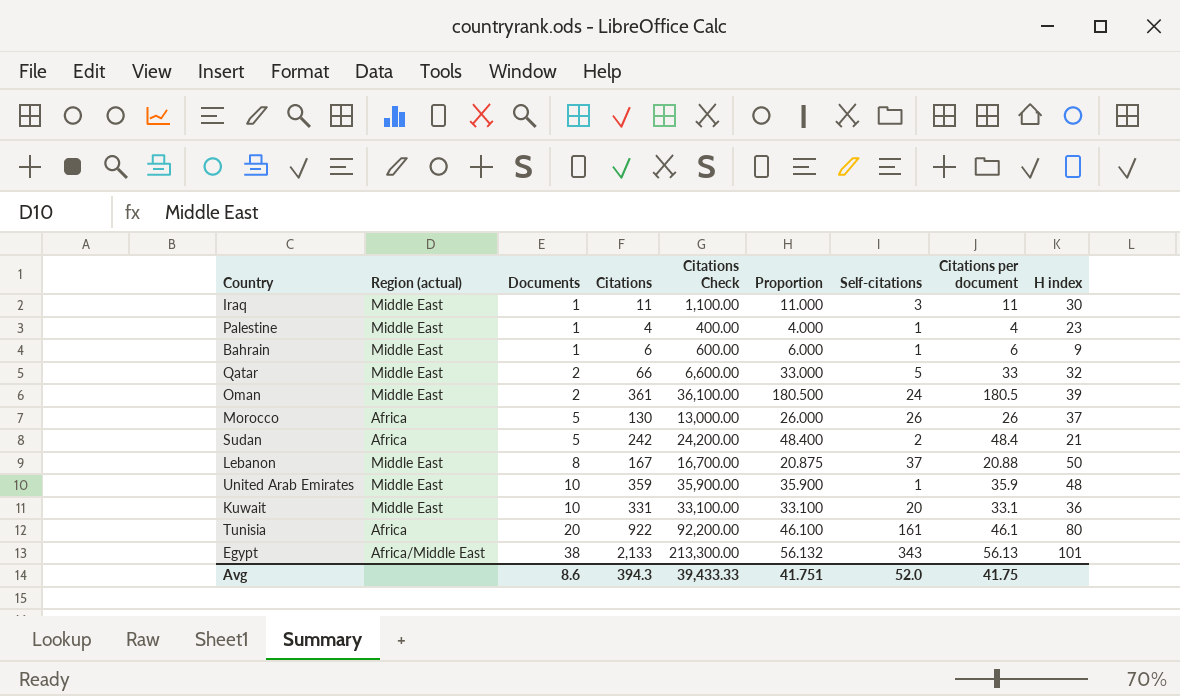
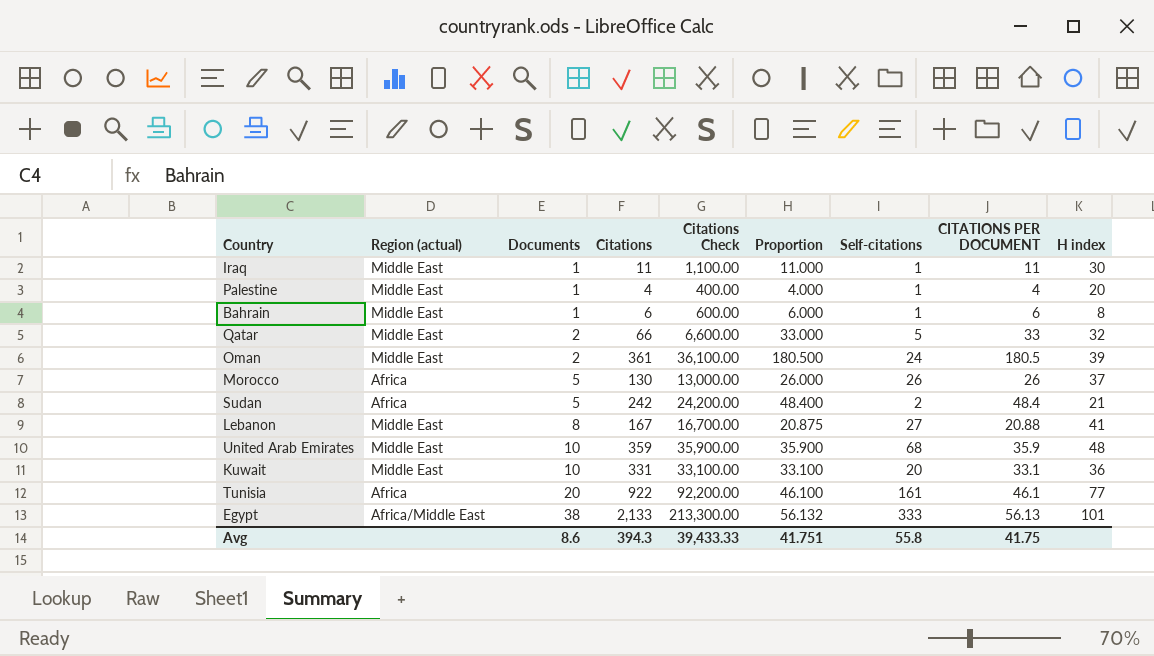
column name: Citations per document -> CITATIONS PER DOCUMENT
Iraq | Self-citations: 3 -> 1
Palestine | H index: 23 -> 20
Bahrain | H index: 9 -> 8
Lebanon | Self-citations: 37 -> 27
Lebanon | H index: 50 -> 41
United Arab Emirates | Self-citations: 1 -> 68
Tunisia | H index: 80 -> 77
Egypt | Self-citations: 343 -> 333
Avg | Self-citations: 52.0 -> 55.8

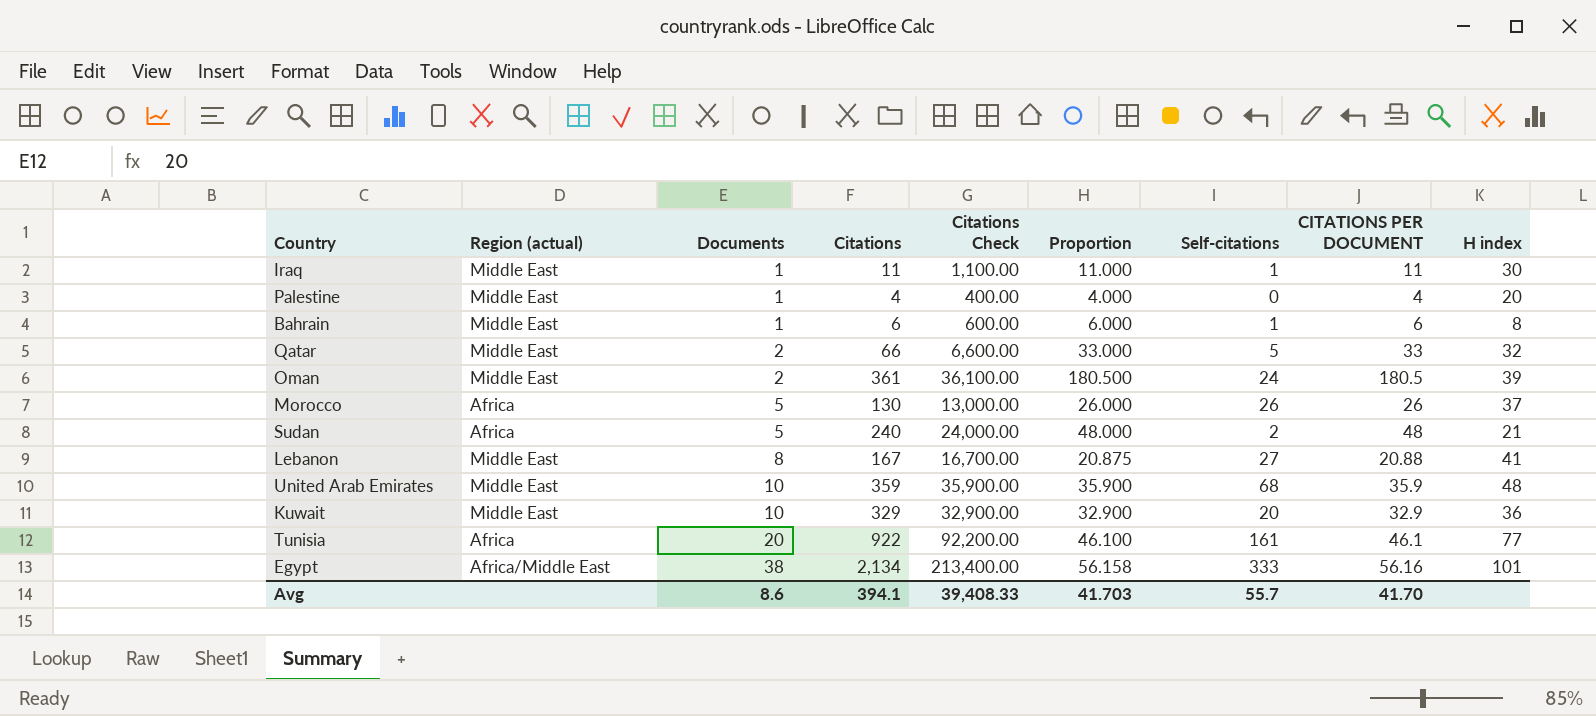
Palestine | Self-citations: 1 -> 0
Sudan | Citations: 242 -> 240
Sudan | Citations Check: 24,200.00 -> 24,000.00
Sudan | Proportion: 48.400 -> 48.000
Sudan | CITATIONS PER DOCUMENT: 48.4 -> 48
Kuwait | Citations: 331 -> 329
Kuwait | Citations Check: 33,100.00 -> 32,900.00
Kuwait | Proportion: 33.100 -> 32.900
Kuwait | CITATIONS PER DOCUMENT: 33.1 -> 32.9
Egypt | Citations: 2,133 -> 2,134
Egypt | Citations Check: 213,300.00 -> 213,400.00
Egypt | Proportion: 56.132 -> 56.158
Egypt | CITATIONS PER DOCUMENT: 56.13 -> 56.16
Avg | Citations: 394.3 -> 394.1
Avg | Citations Check: 39,433.33 -> 39,408.33
Avg | Proportion: 41.751 -> 41.703
Avg | Self-citations: 55.8 -> 55.7
Avg | CITATIONS PER DOCUMENT: 41.75 -> 41.70

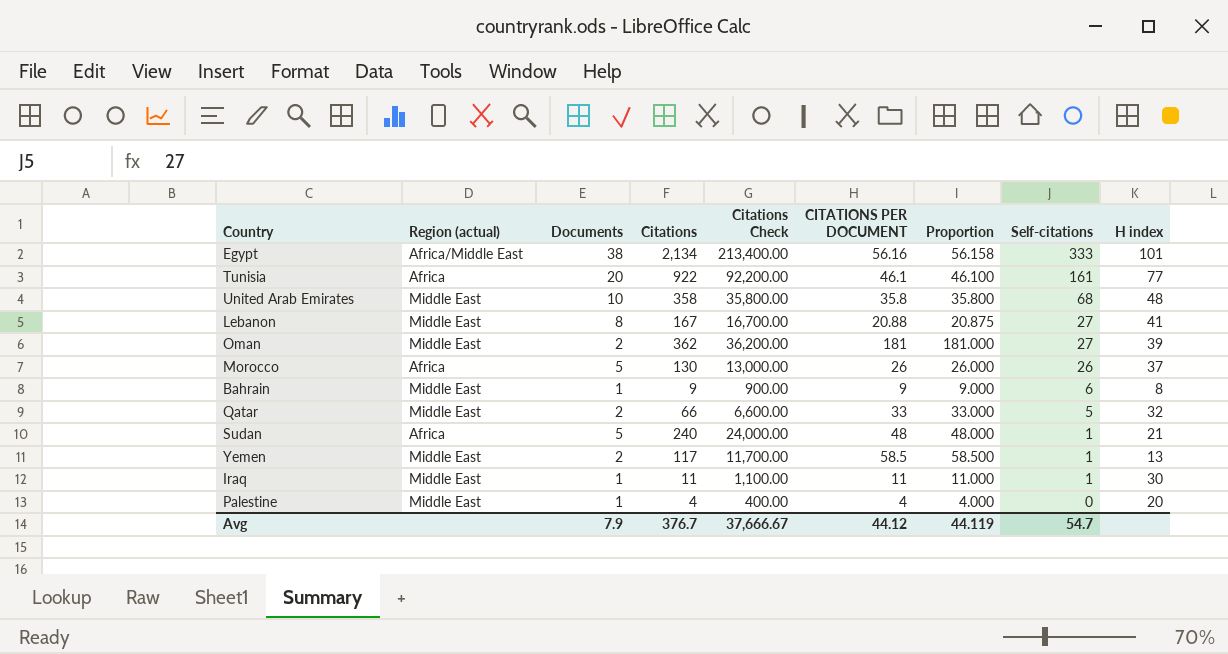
row order: Documents ascending -> Self-citations descending
column CITATIONS PER DOCUMENT | position: 8 -> 6
row Kuwait: Middle East | 10 | 329 | 32,900.00 | 32.900 | 20 | 32.9 | 36 -> none
United Arab Emirates | Citations: 359 -> 358
United Arab Emirates | Citations Check: 35,900.00 -> 35,800.00
United Arab Emirates | CITATIONS PER DOCUMENT: 35.9 -> 35.8
United Arab Emirates | Proportion: 35.900 -> 35.800
Oman | Citations: 361 -> 362
Oman | Citations Check: 36,100.00 -> 36,200.00
Oman | CITATIONS PER DOCUMENT: 180.5 -> 181
Oman | Proportion: 180.500 -> 181.000
Oman | Self-citations: 24 -> 27
Bahrain | Citations: 6 -> 9
Bahrain | Citations Check: 600.00 -> 900.00
Bahrain | CITATIONS PER DOCUMENT: 6 -> 9
Bahrain | Proportion: 6.000 -> 9.000
Bahrain | Self-citations: 1 -> 6
Sudan | Self-citations: 2 -> 1
row Yemen: none -> Middle East | 2 | 117 | 11,700.00 | 58.5 | 58.500 | 1 | 13
Avg | Documents: 8.6 -> 7.9
Avg | Citations: 394.1 -> 376.7
Avg | Citations Check: 39,408.33 -> 37,666.67
Avg | CITATIONS PER DOCUMENT: 41.70 -> 44.12
Avg | Proportion: 41.703 -> 44.119
Avg | Self-citations: 55.7 -> 54.7

